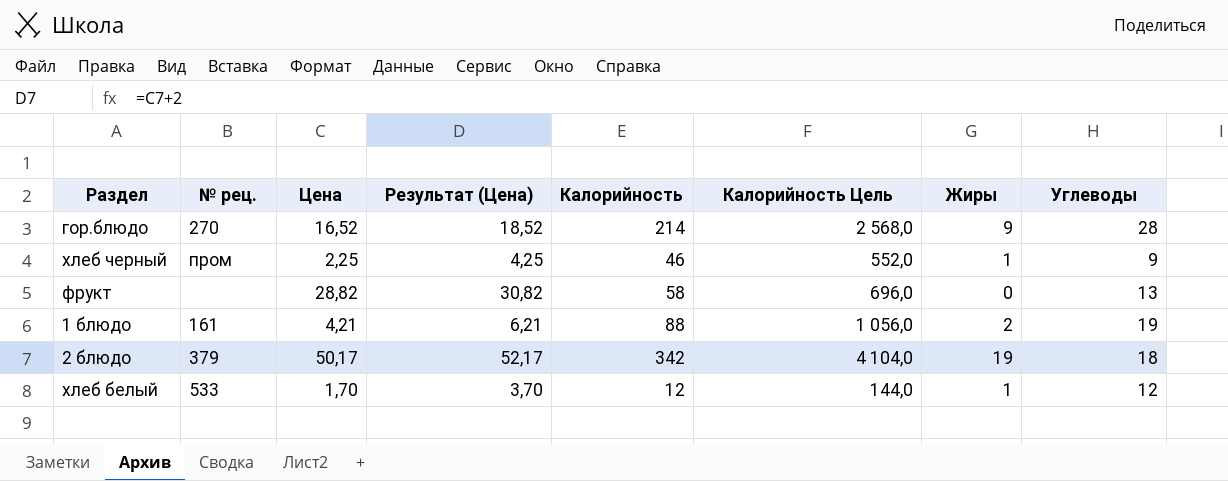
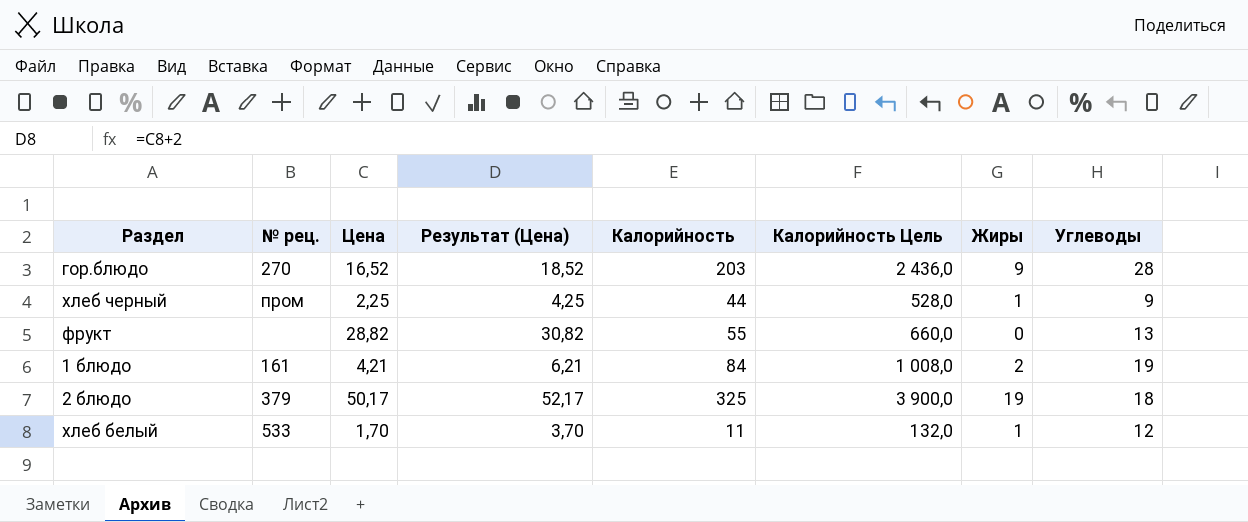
гор.блюдо | Калорийность: 214 -> 203
гор.блюдо | Калорийность Цель: 2 568,0 -> 2 436,0
хлеб черный | Калорийность: 46 -> 44
хлеб черный | Калорийность Цель: 552,0 -> 528,0
фрукт | Калорийность: 58 -> 55
фрукт | Калорийность Цель: 696,0 -> 660,0
1 блюдо | Калорийность: 88 -> 84
1 блюдо | Калорийность Цель: 1 056,0 -> 1 008,0
2 блюдо | Калорийность: 342 -> 325
2 блюдо | Калорийность Цель: 4 104,0 -> 3 900,0
хлеб белый | Калорийность: 12 -> 11
хлеб белый | Калорийность Цель: 144,0 -> 132,0

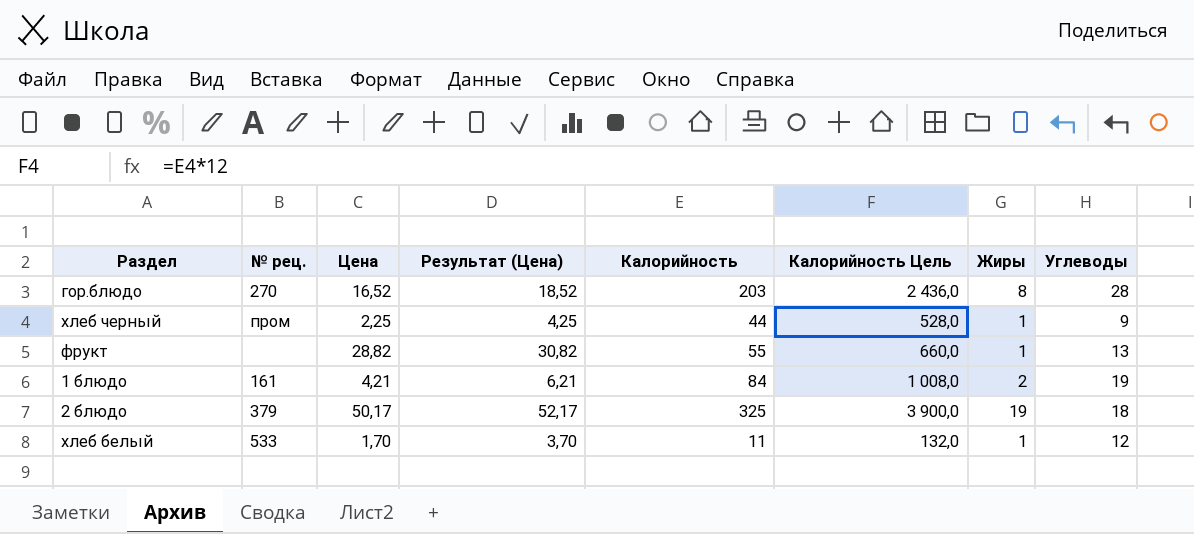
гор.блюдо | Жиры: 9 -> 8
фрукт | Жиры: 0 -> 1

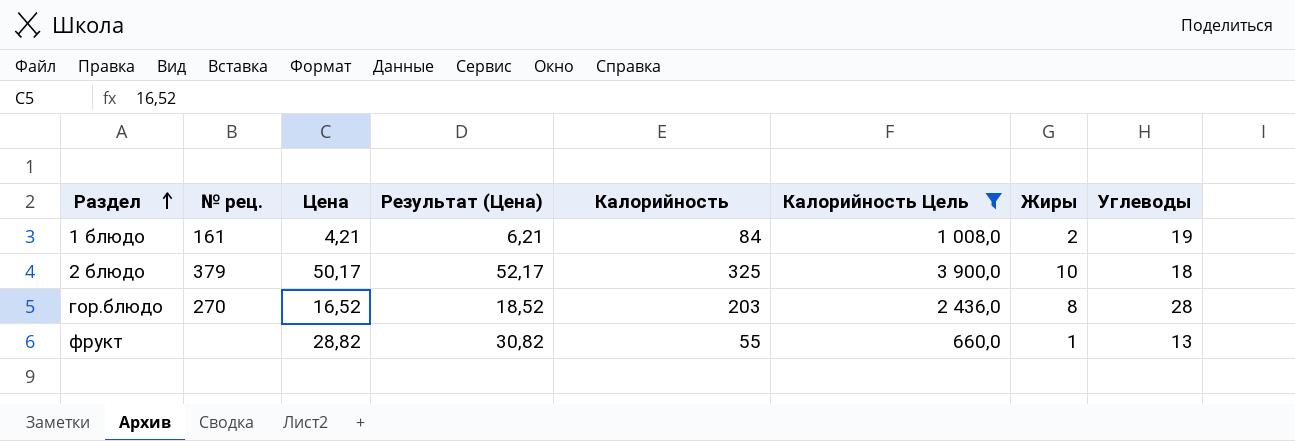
filter: none -> Калорийность Цель >= 660,0
row order: none -> Раздел ascending
2 блюдо | Жиры: 19 -> 10

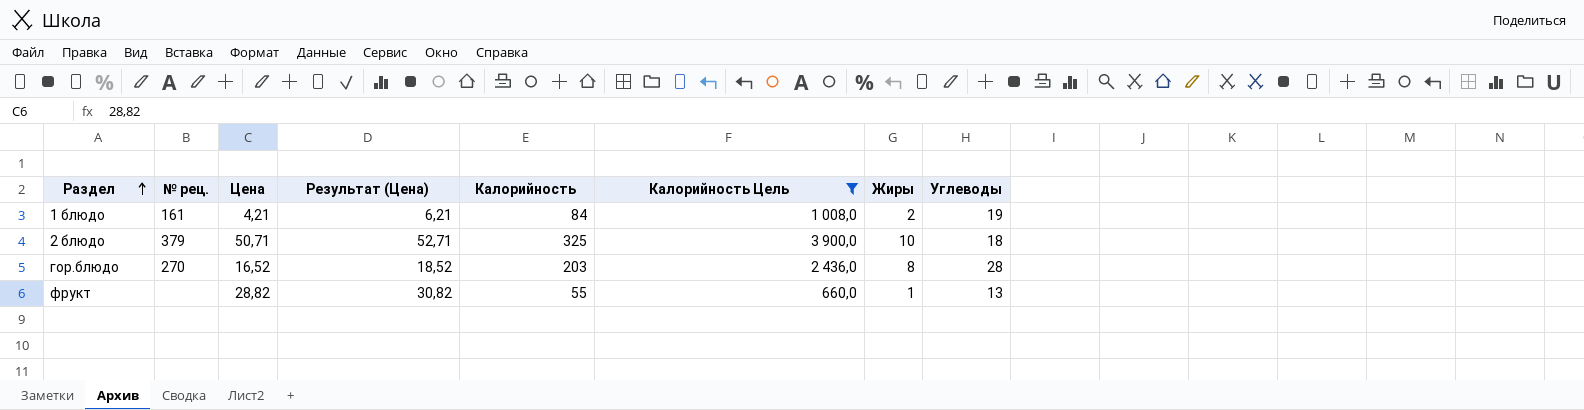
2 блюдо | Цена: 50,17 -> 50,71
2 блюдо | Результат (Цена): 52,17 -> 52,71

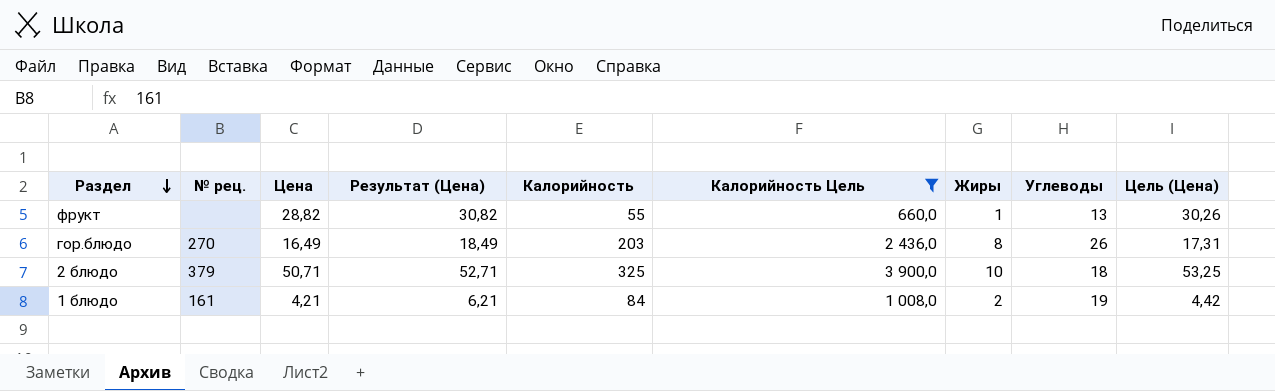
row order: Раздел ascending -> Раздел descending
column Цель (Цена) | formula: none -> [Цена] * 1,05
гор.блюдо | Цена: 16,52 -> 16,49
гор.блюдо | Результат (Цена): 18,52 -> 18,49
гор.блюдо | Углеводы: 28 -> 26

